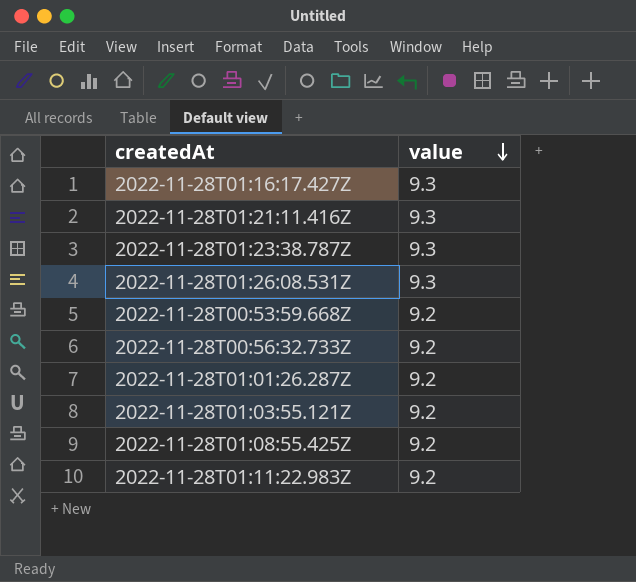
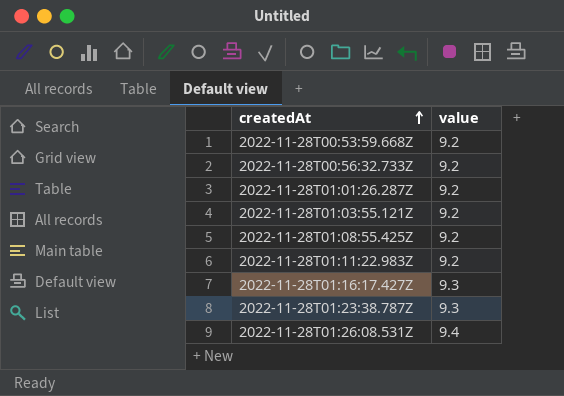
row order: value descending -> createdAt ascending
row 2022-11-28T01:21:11.416Z: 9.3 -> none
2022-11-28T01:26:08.531Z | value: 9.3 -> 9.4

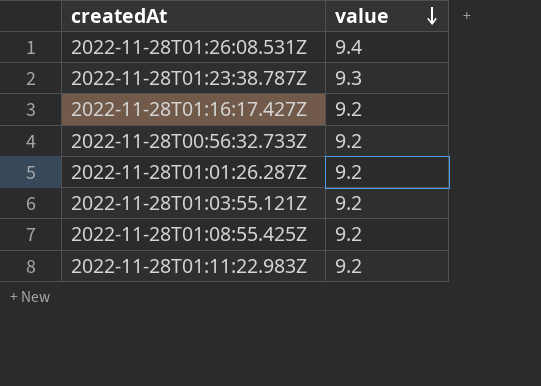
row order: createdAt ascending -> value descending
row 2022-11-28T00:53:59.668Z: 9.2 -> none
2022-11-28T01:16:17.427Z | value: 9.3 -> 9.2

